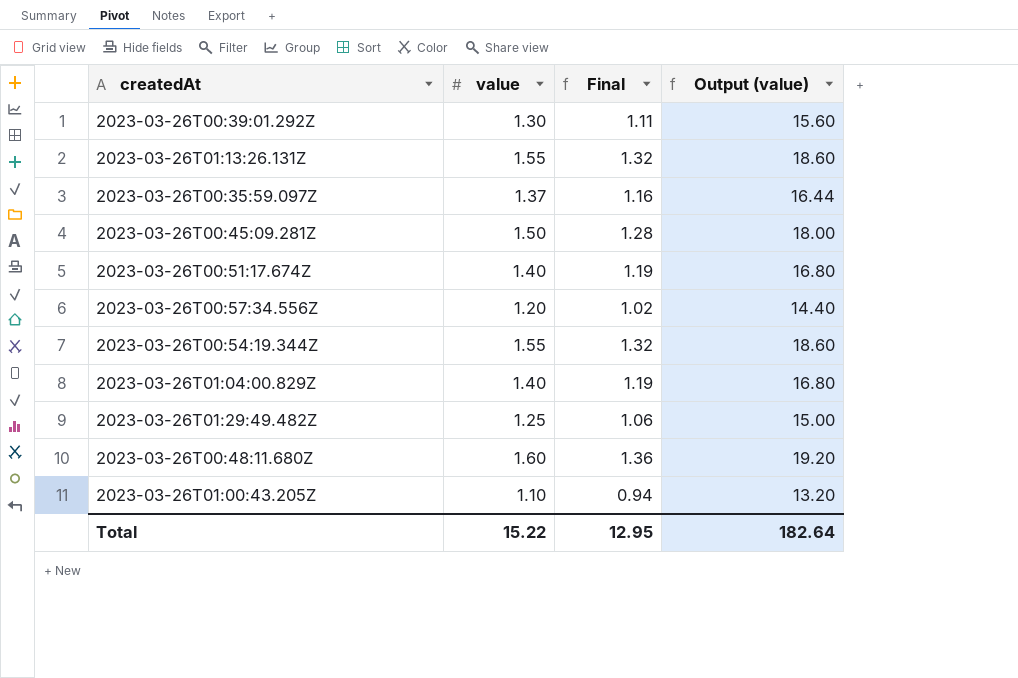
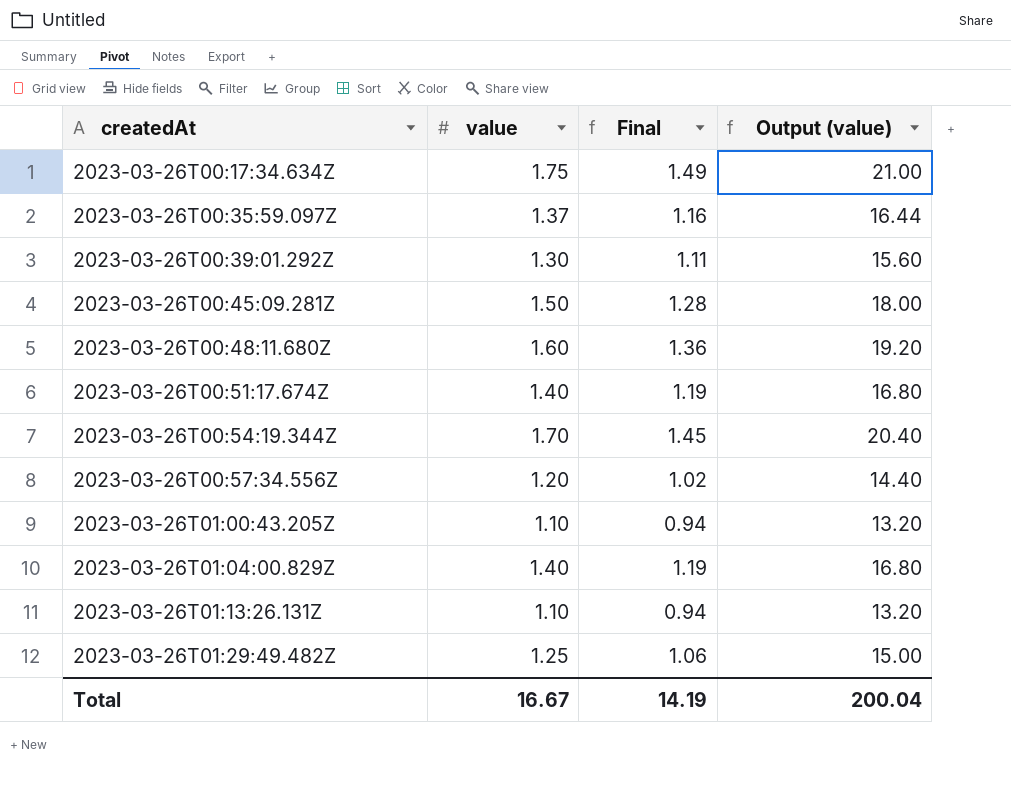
row order: none -> createdAt ascending
row 2023-03-26T00:17:34.634Z: none -> 1.75 | 1.49 | 21.00
2023-03-26T00:54:19.344Z | value: 1.55 -> 1.70
2023-03-26T00:54:19.344Z | Final: 1.32 -> 1.45
2023-03-26T00:54:19.344Z | Output (value): 18.60 -> 20.40
2023-03-26T01:13:26.131Z | value: 1.55 -> 1.10
2023-03-26T01:13:26.131Z | Final: 1.32 -> 0.94
2023-03-26T01:13:26.131Z | Output (value): 18.60 -> 13.20
Total | value: 15.22 -> 16.67
Total | Final: 12.95 -> 14.19
Total | Output (value): 182.64 -> 200.04

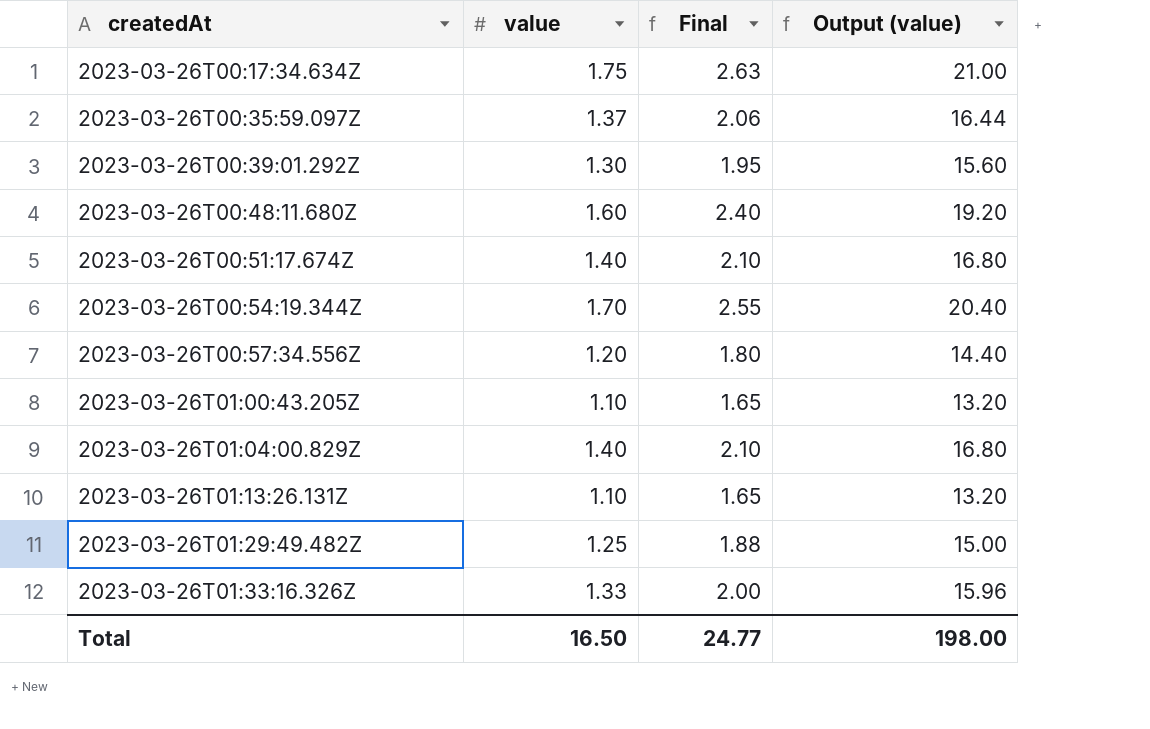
column Final | formula: [value] * 0.85 -> [value] * 1.5
row 2023-03-26T00:45:09.281Z: 1.50 | 1.28 | 18.00 -> none
row 2023-03-26T01:33:16.326Z: none -> 1.33 | 2.00 | 15.96
Total | value: 16.67 -> 16.50
Total | Final: 14.19 -> 24.77
Total | Output (value): 200.04 -> 198.00

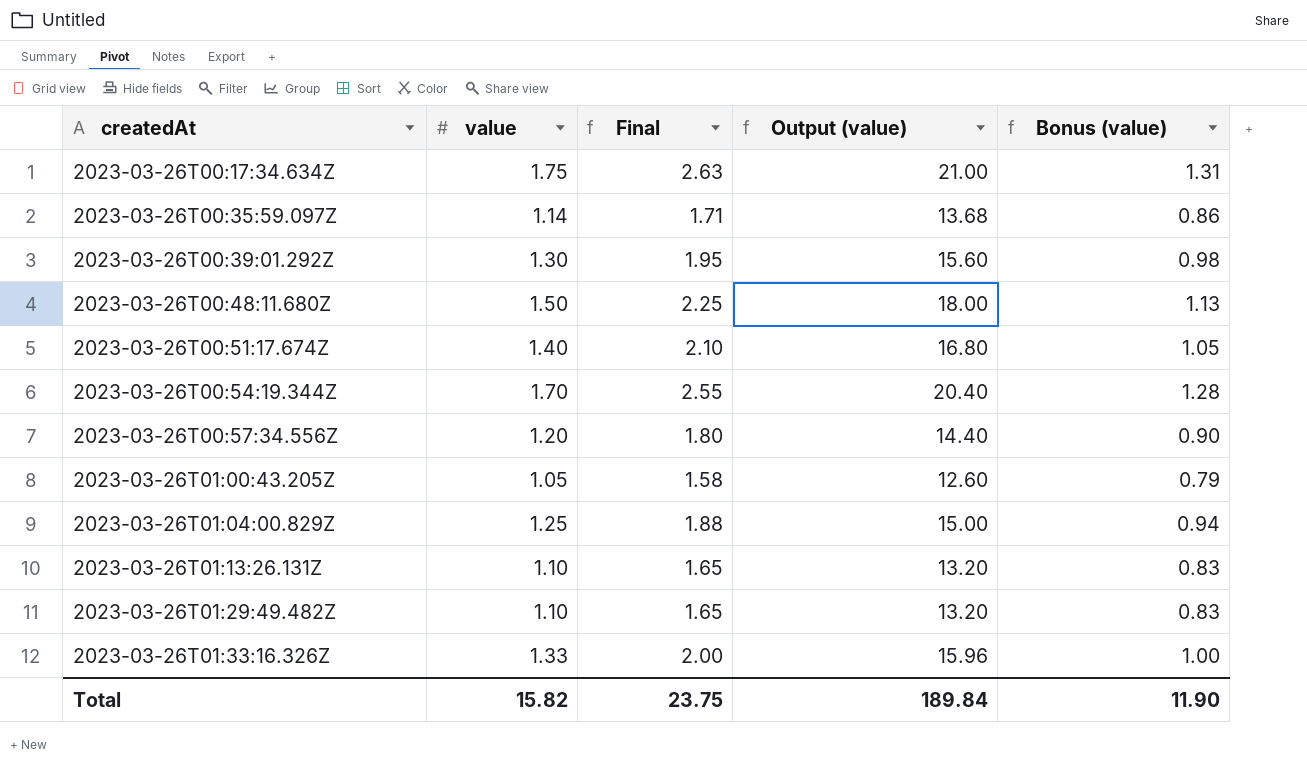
column Bonus (value) | formula: none -> [value] * 0.75
2023-03-26T00:35:59.097Z | value: 1.37 -> 1.14
2023-03-26T00:35:59.097Z | Final: 2.06 -> 1.71
2023-03-26T00:35:59.097Z | Output (value): 16.44 -> 13.68
2023-03-26T00:48:11.680Z | value: 1.60 -> 1.50
2023-03-26T00:48:11.680Z | Final: 2.40 -> 2.25
2023-03-26T00:48:11.680Z | Output (value): 19.20 -> 18.00
2023-03-26T01:00:43.205Z | value: 1.10 -> 1.05
2023-03-26T01:00:43.205Z | Final: 1.65 -> 1.58
2023-03-26T01:00:43.205Z | Output (value): 13.20 -> 12.60
2023-03-26T01:04:00.829Z | value: 1.40 -> 1.25
2023-03-26T01:04:00.829Z | Final: 2.10 -> 1.88
2023-03-26T01:04:00.829Z | Output (value): 16.80 -> 15.00
2023-03-26T01:29:49.482Z | value: 1.25 -> 1.10
2023-03-26T01:29:49.482Z | Final: 1.88 -> 1.65
2023-03-26T01:29:49.482Z | Output (value): 15.00 -> 13.20
Total | value: 16.50 -> 15.82
Total | Final: 24.77 -> 23.75
Total | Output (value): 198.00 -> 189.84

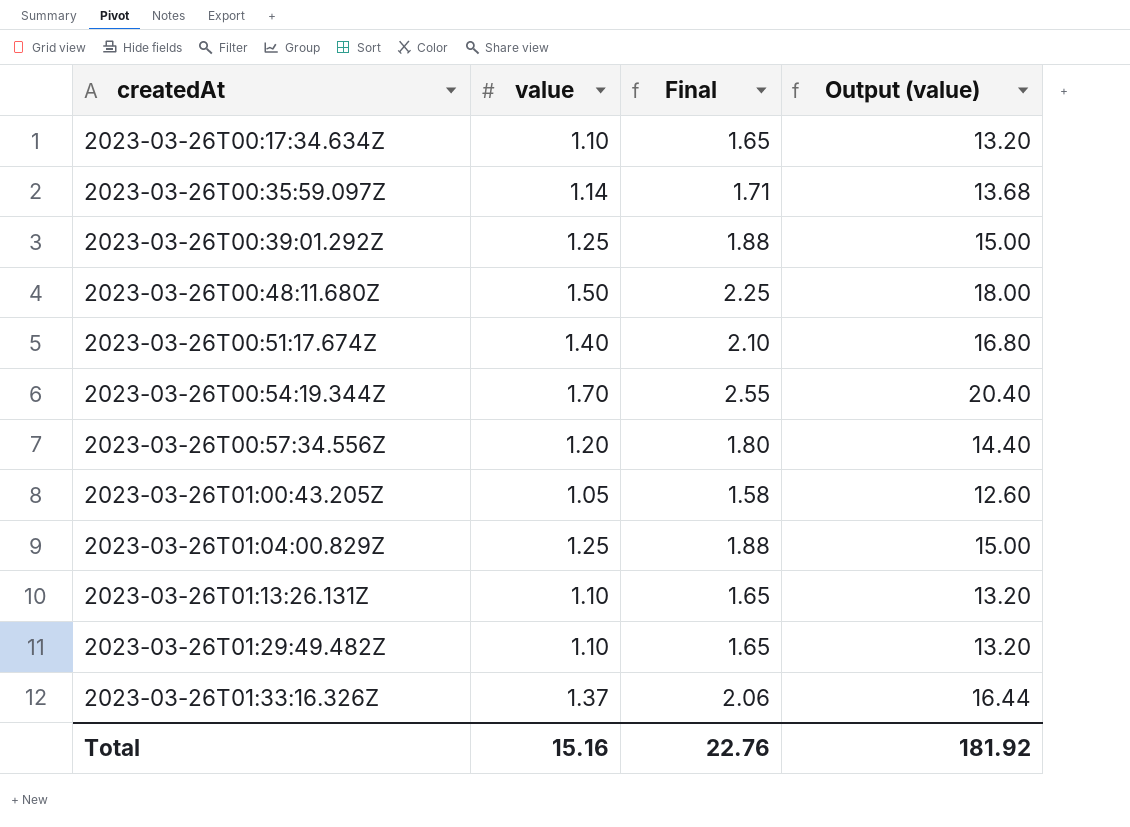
column Bonus (value) | formula: [value] * 0.75 -> none
2023-03-26T00:17:34.634Z | value: 1.75 -> 1.10
2023-03-26T00:17:34.634Z | Final: 2.63 -> 1.65
2023-03-26T00:17:34.634Z | Output (value): 21.00 -> 13.20
2023-03-26T00:39:01.292Z | value: 1.30 -> 1.25
2023-03-26T00:39:01.292Z | Final: 1.95 -> 1.88
2023-03-26T00:39:01.292Z | Output (value): 15.60 -> 15.00
2023-03-26T01:33:16.326Z | value: 1.33 -> 1.37
2023-03-26T01:33:16.326Z | Final: 2.00 -> 2.06
2023-03-26T01:33:16.326Z | Output (value): 15.96 -> 16.44
Total | value: 15.82 -> 15.16
Total | Final: 23.75 -> 22.76
Total | Output (value): 189.84 -> 181.92

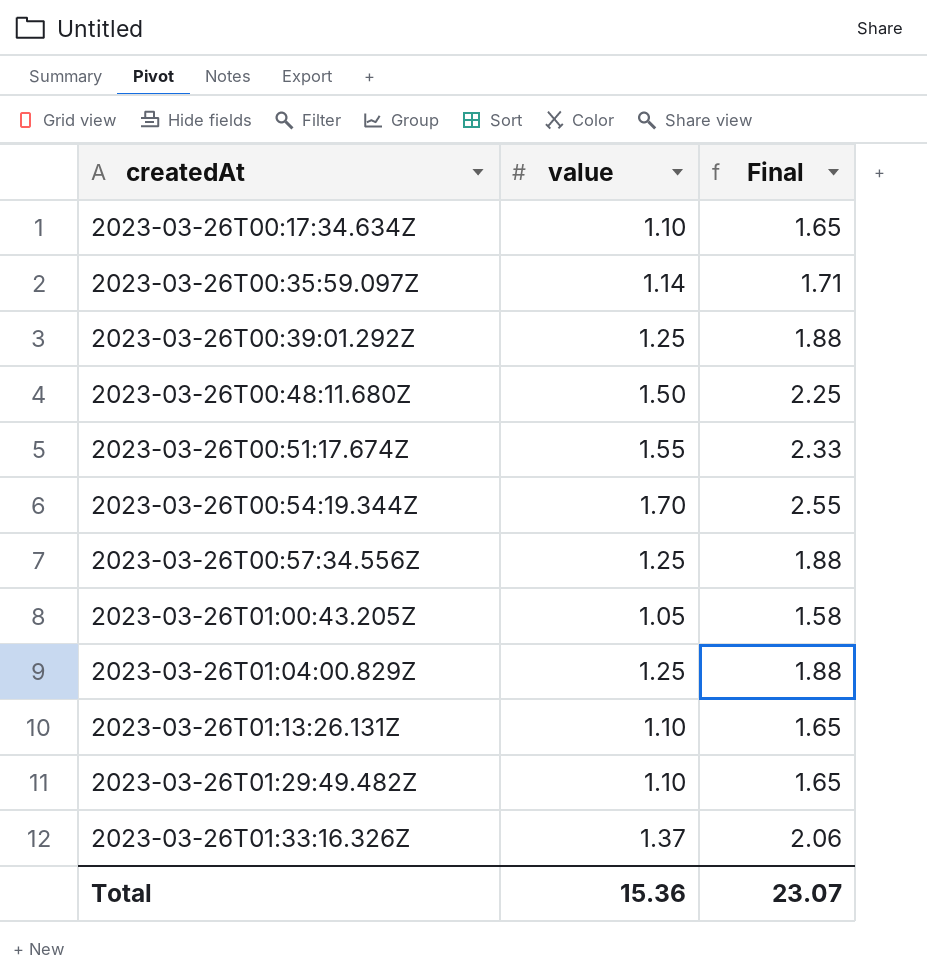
column Output (value) | formula: [value] * 12 -> none
2023-03-26T00:51:17.674Z | value: 1.40 -> 1.55
2023-03-26T00:51:17.674Z | Final: 2.10 -> 2.33
2023-03-26T00:57:34.556Z | value: 1.20 -> 1.25
2023-03-26T00:57:34.556Z | Final: 1.80 -> 1.88
Total | value: 15.16 -> 15.36
Total | Final: 22.76 -> 23.07

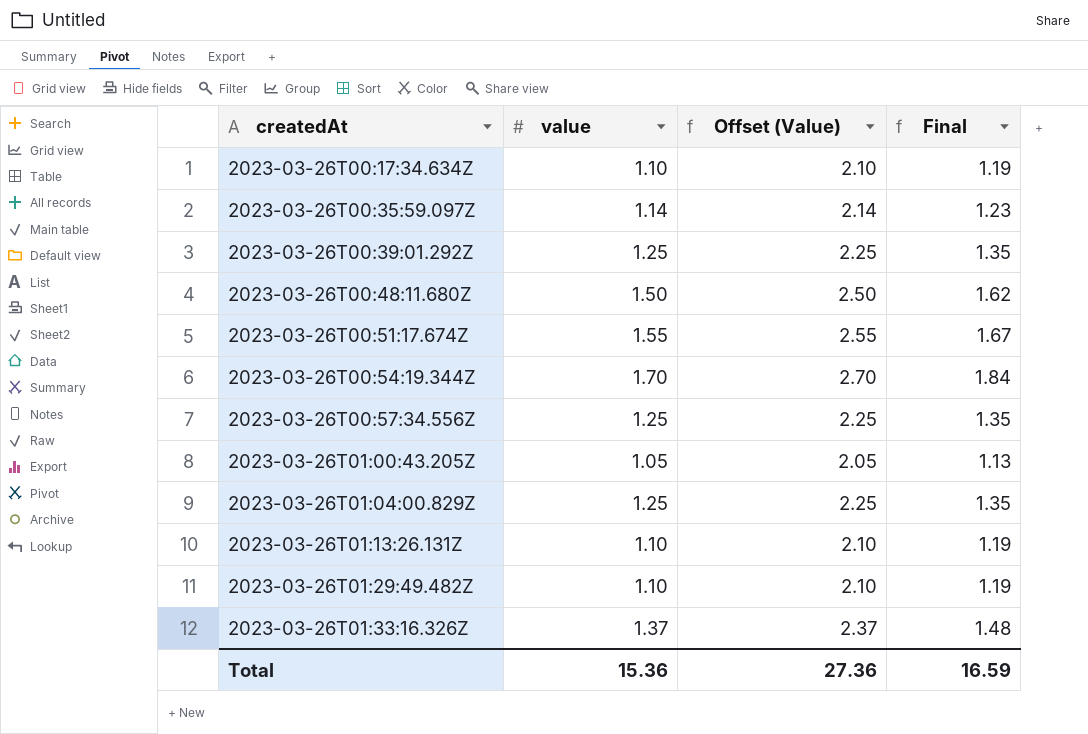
column Offset (Value) | formula: none -> [value] + 1
column Final | formula: [value] * 1.5 -> [value] * 1.08
Total | Final: 23.07 -> 16.59

